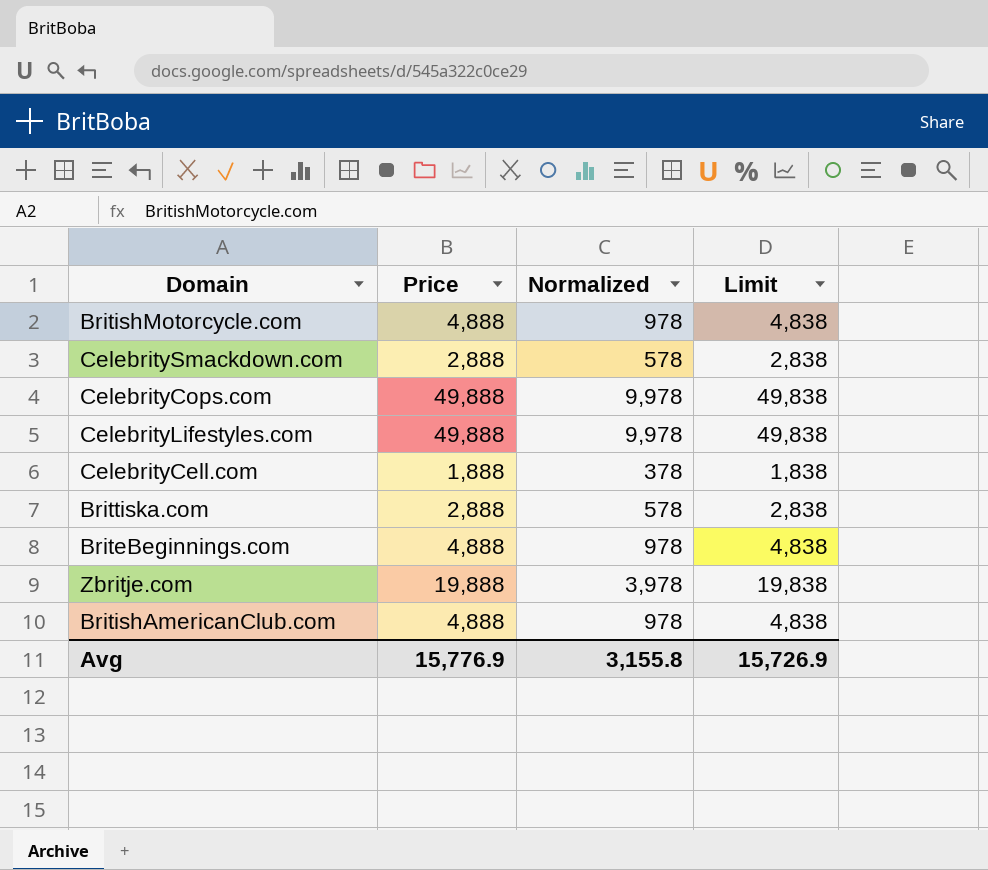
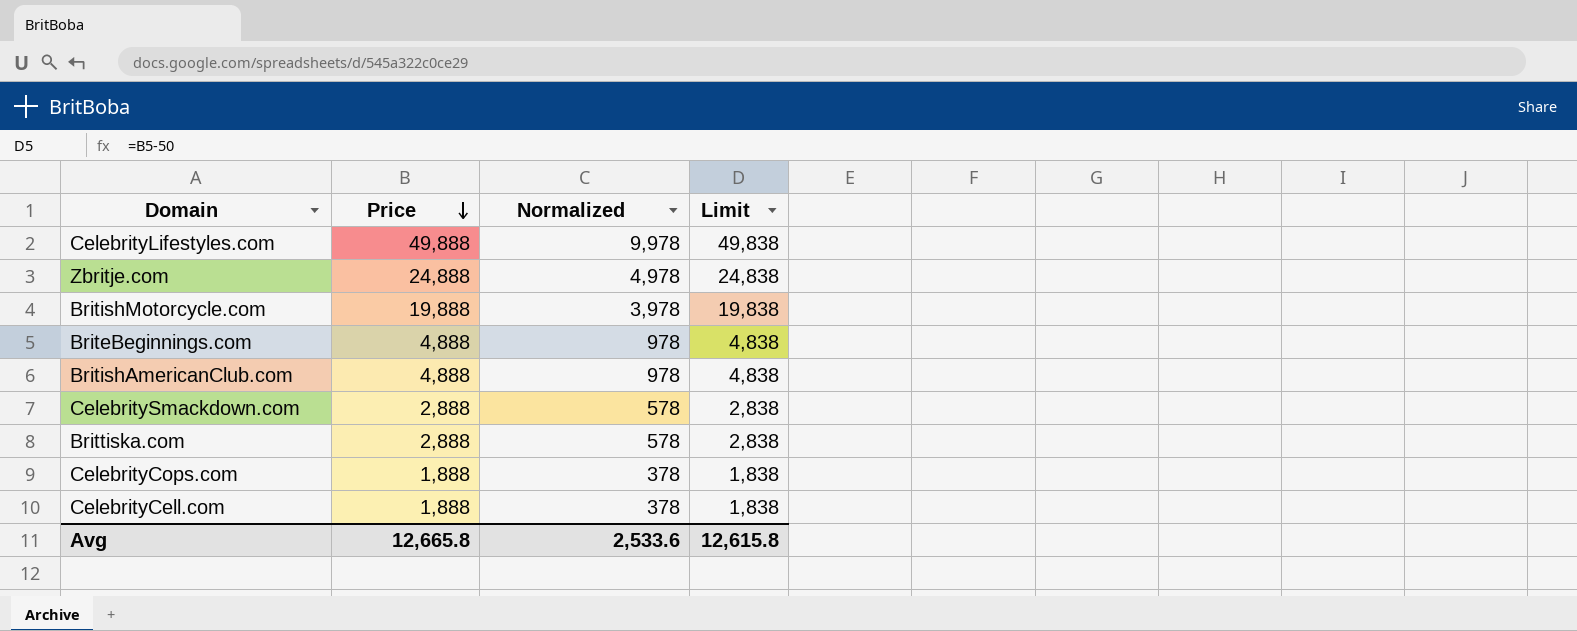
row order: none -> Price descending
Zbritje.com | Price: 19,888 -> 24,888
Zbritje.com | Normalized: 3,978 -> 4,978
Zbritje.com | Limit: 19,838 -> 24,838
BritishMotorcycle.com | Price: 4,888 -> 19,888
BritishMotorcycle.com | Normalized: 978 -> 3,978
BritishMotorcycle.com | Limit: 4,838 -> 19,838
CelebrityCops.com | Price: 49,888 -> 1,888
CelebrityCops.com | Normalized: 9,978 -> 378
CelebrityCops.com | Limit: 49,838 -> 1,838
Avg | Price: 15,776.9 -> 12,665.8
Avg | Normalized: 3,155.8 -> 2,533.6
Avg | Limit: 15,726.9 -> 12,615.8

